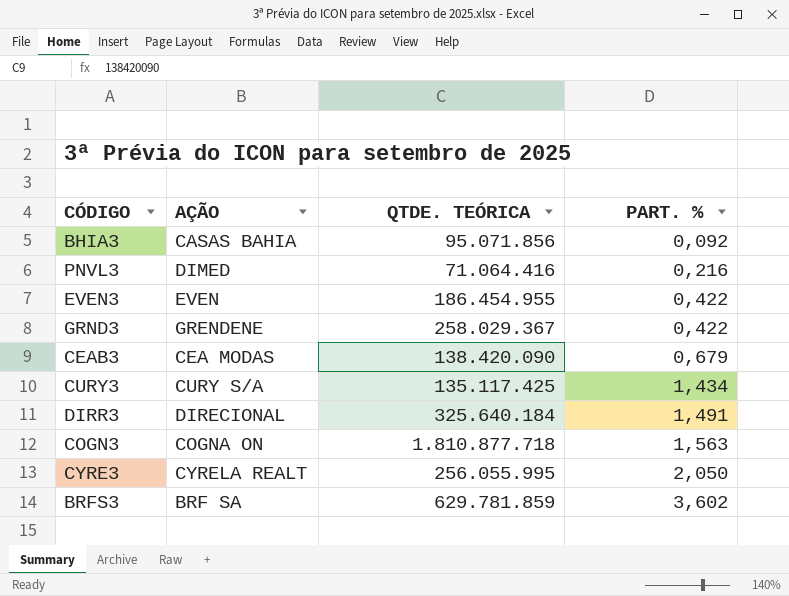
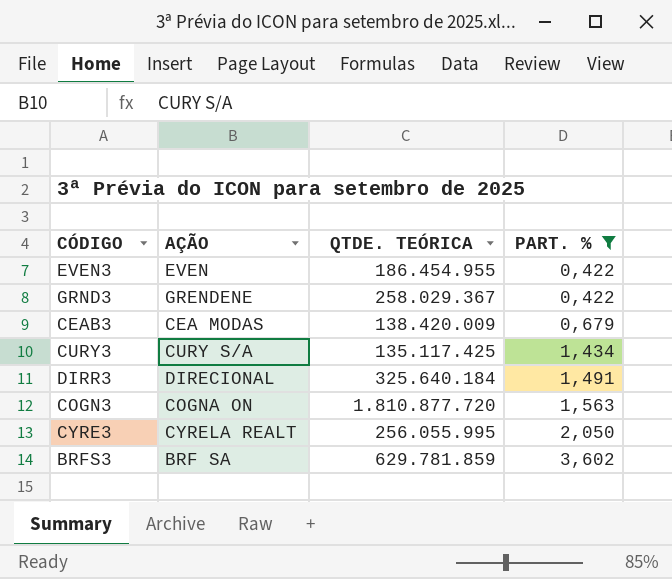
filter: none -> PART. % >= 0,422
CEAB3 | QTDE. TEÓRICA: 138.420.090 -> 138.420.009
COGN3 | QTDE. TEÓRICA: 1.810.877.718 -> 1.810.877.720

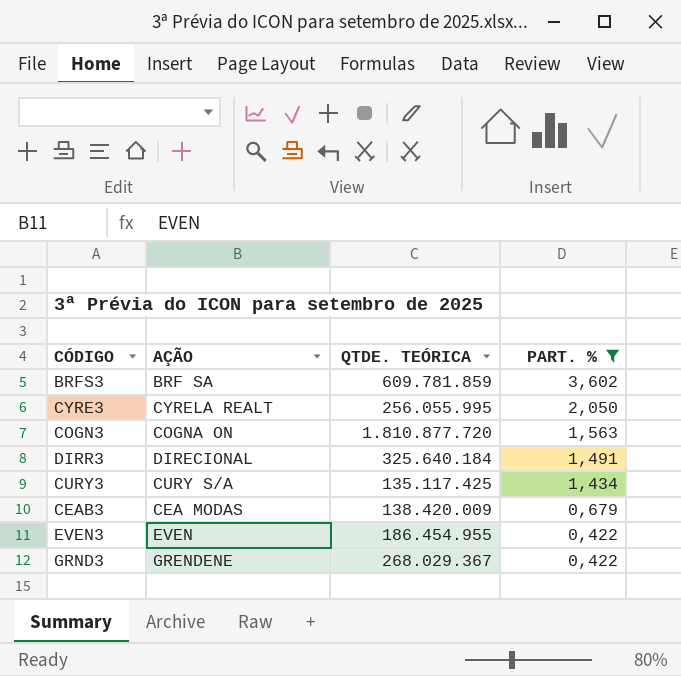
row order: PART. % ascending -> PART. % descending
BRFS3 | QTDE. TEÓRICA: 629.781.859 -> 609.781.859
GRND3 | QTDE. TEÓRICA: 258.029.367 -> 268.029.367

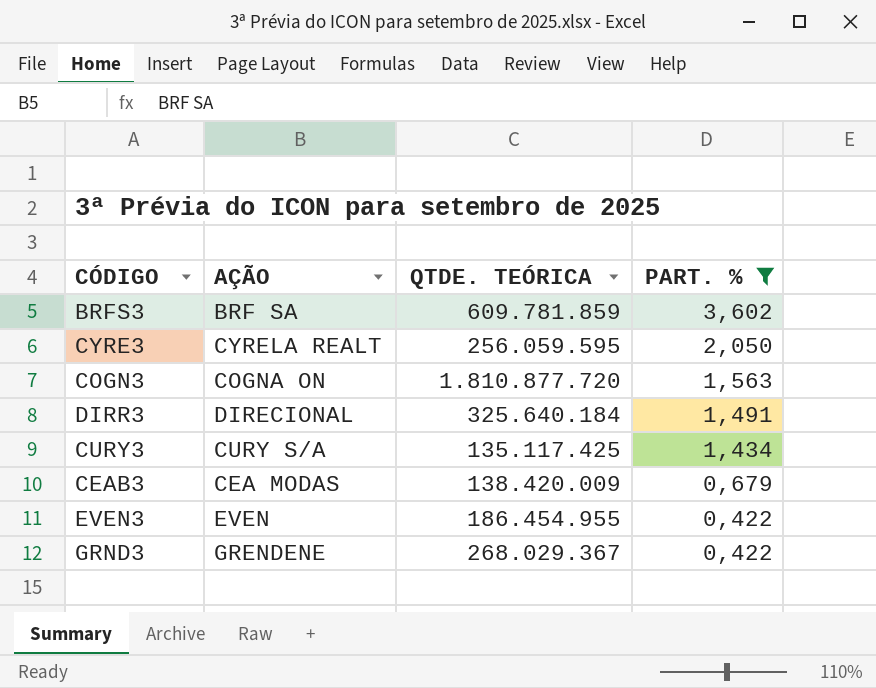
CYRE3 | QTDE. TEÓRICA: 256.055.995 -> 256.059.595

